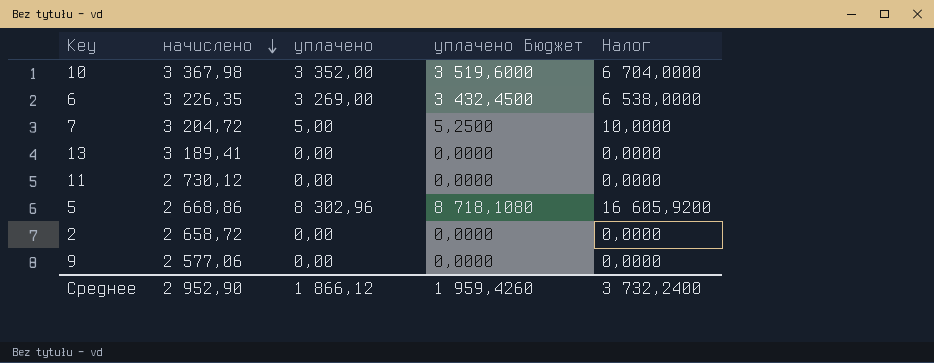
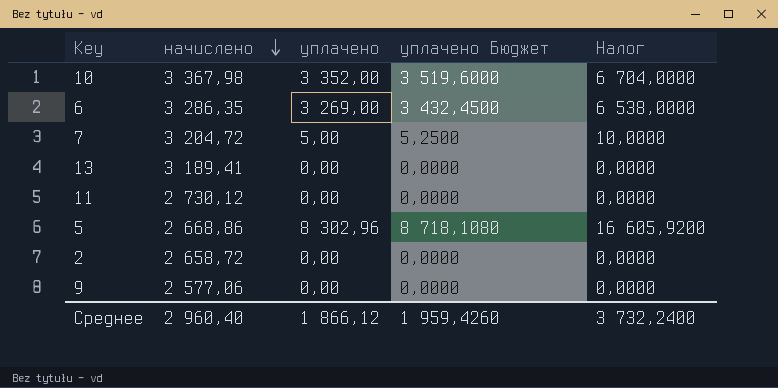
6 | начислено: 3 226,35 -> 3 286,35
Среднее | начислено: 2 952,90 -> 2 960,40

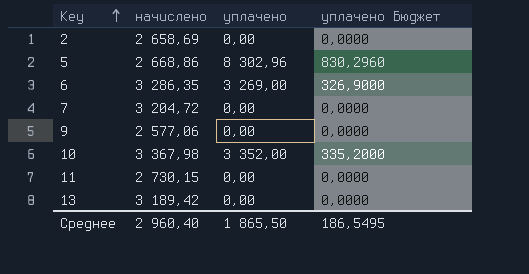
row order: начислено descending -> Key ascending
column Налог | formula: [уплачено] * 2 -> none
column уплачено Бюджет | formula: [уплачено] * 1,05 -> [уплачено] * 0,1
2 | начислено: 2 658,72 -> 2 658,69
7 | уплачено: 5,00 -> 0,00
11 | начислено: 2 730,12 -> 2 730,15
13 | начислено: 3 189,41 -> 3 189,42
Среднее | уплачено: 1 866,12 -> 1 865,50
Среднее | уплачено Бюджет: 1 959,4260 -> 186,5495

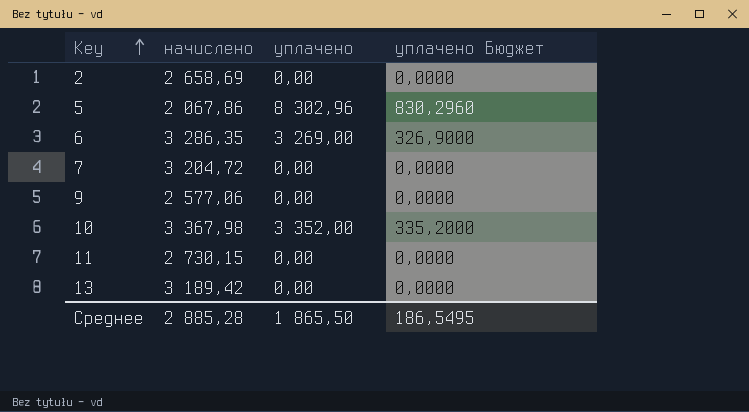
5 | начислено: 2 668,86 -> 2 067,86
Среднее | начислено: 2 960,40 -> 2 885,28

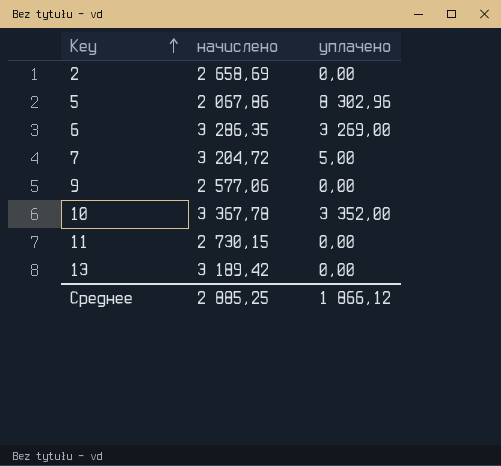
column уплачено Бюджет | formula: [уплачено] * 0,1 -> none
7 | уплачено: 0,00 -> 5,00
10 | начислено: 3 367,98 -> 3 367,78
Среднее | начислено: 2 885,28 -> 2 885,25
Среднее | уплачено: 1 865,50 -> 1 866,12

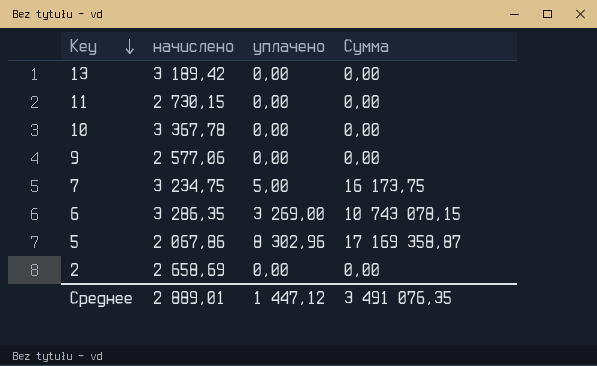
row order: Key ascending -> Key descending
column Сумма | formula: none -> [начислено] * [уплачено]
10 | уплачено: 3 352,00 -> 0,00
7 | начислено: 3 204,72 -> 3 234,75
Среднее | начислено: 2 885,25 -> 2 889,01
Среднее | уплачено: 1 866,12 -> 1 447,12

